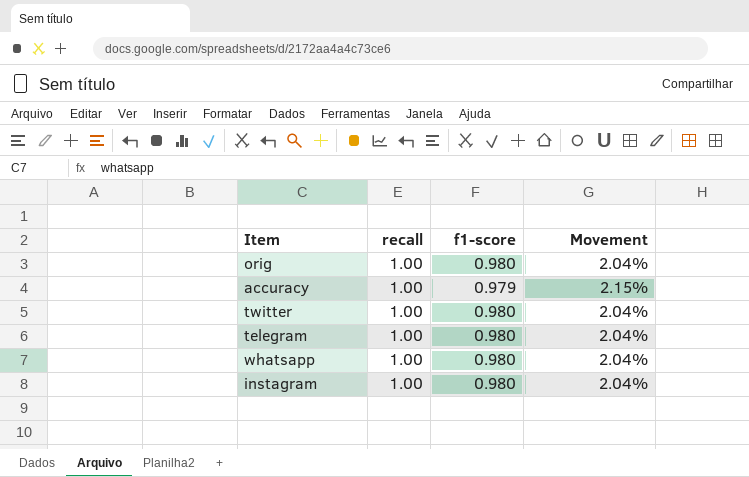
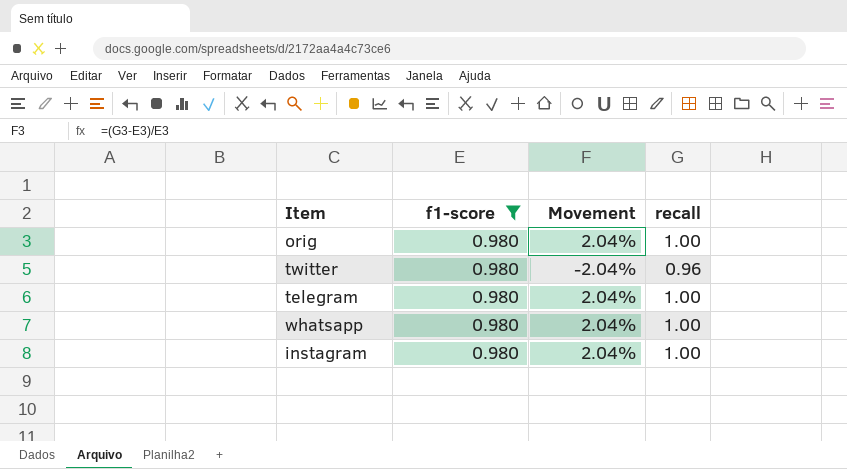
filter: none -> f1-score = 0.980
column recall | position: 2 -> 4
twitter | Movement: 2.04% -> -2.04%
twitter | recall: 1.00 -> 0.96

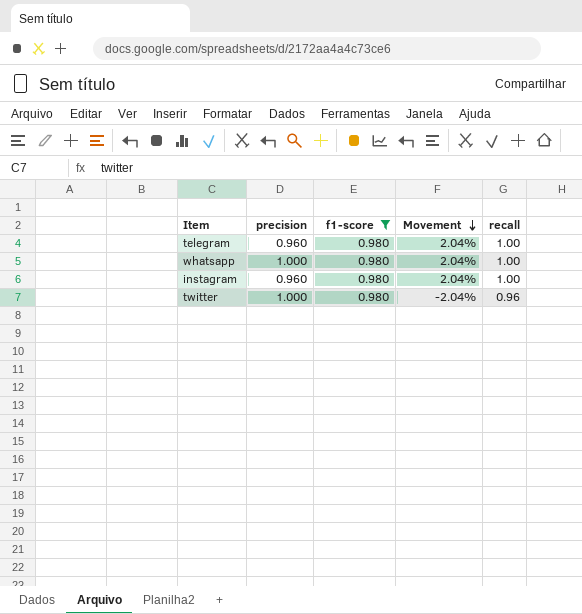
row order: none -> Movement descending
column precision | position: none -> 2
row orig: 0.980 | 2.04% | 1.00 -> none

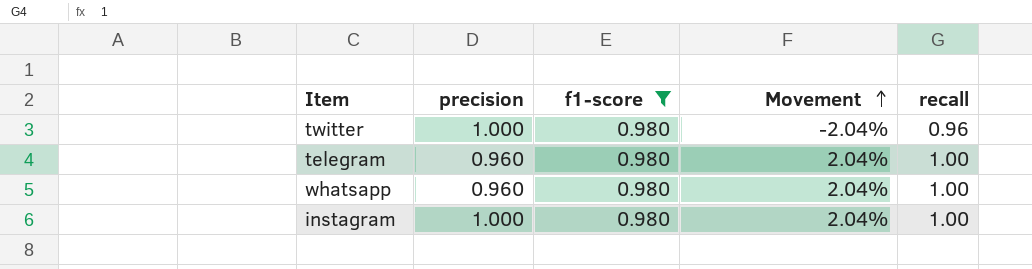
row order: Movement descending -> Movement ascending
whatsapp | precision: 1.000 -> 0.960
instagram | precision: 0.960 -> 1.000

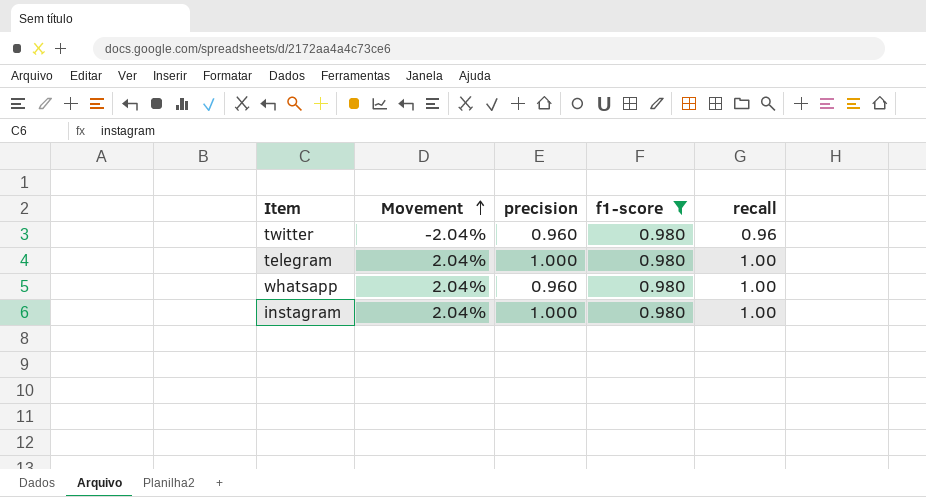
column Movement | position: 4 -> 2
twitter | precision: 1.000 -> 0.960
telegram | precision: 0.960 -> 1.000

